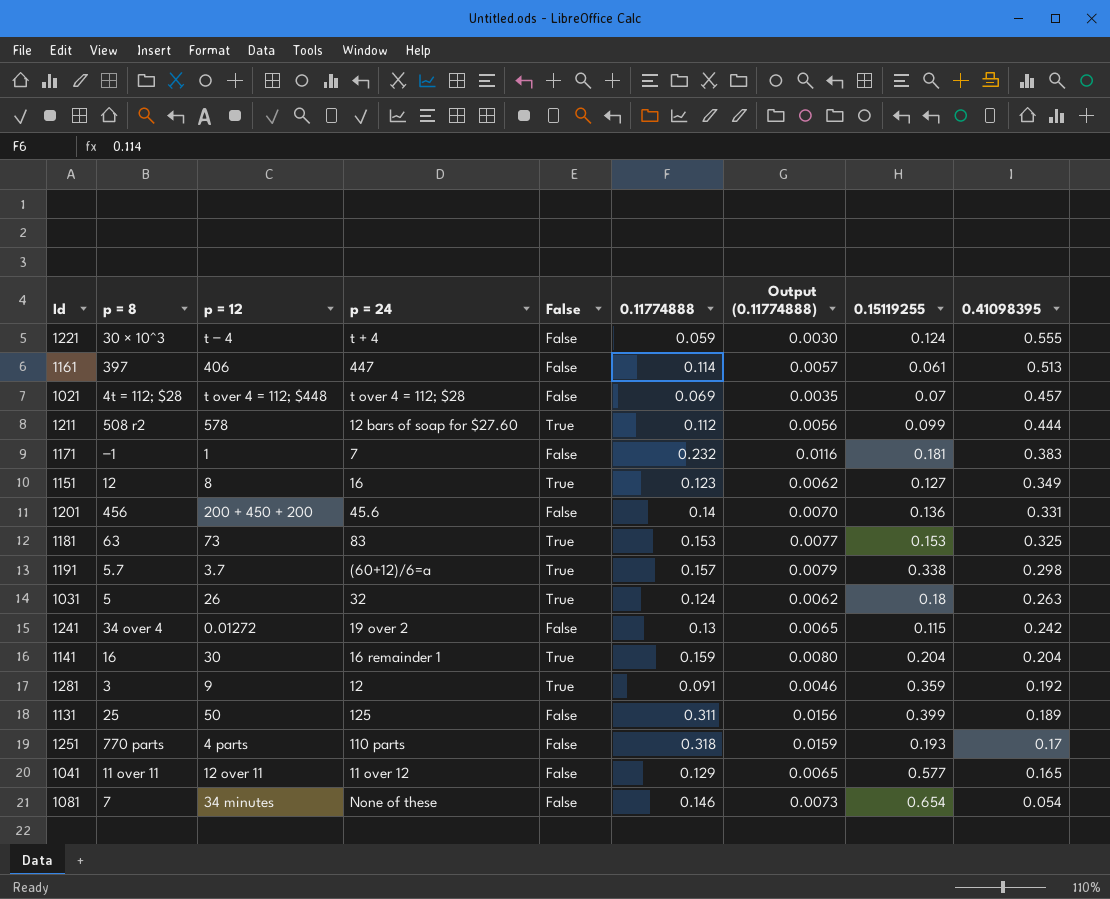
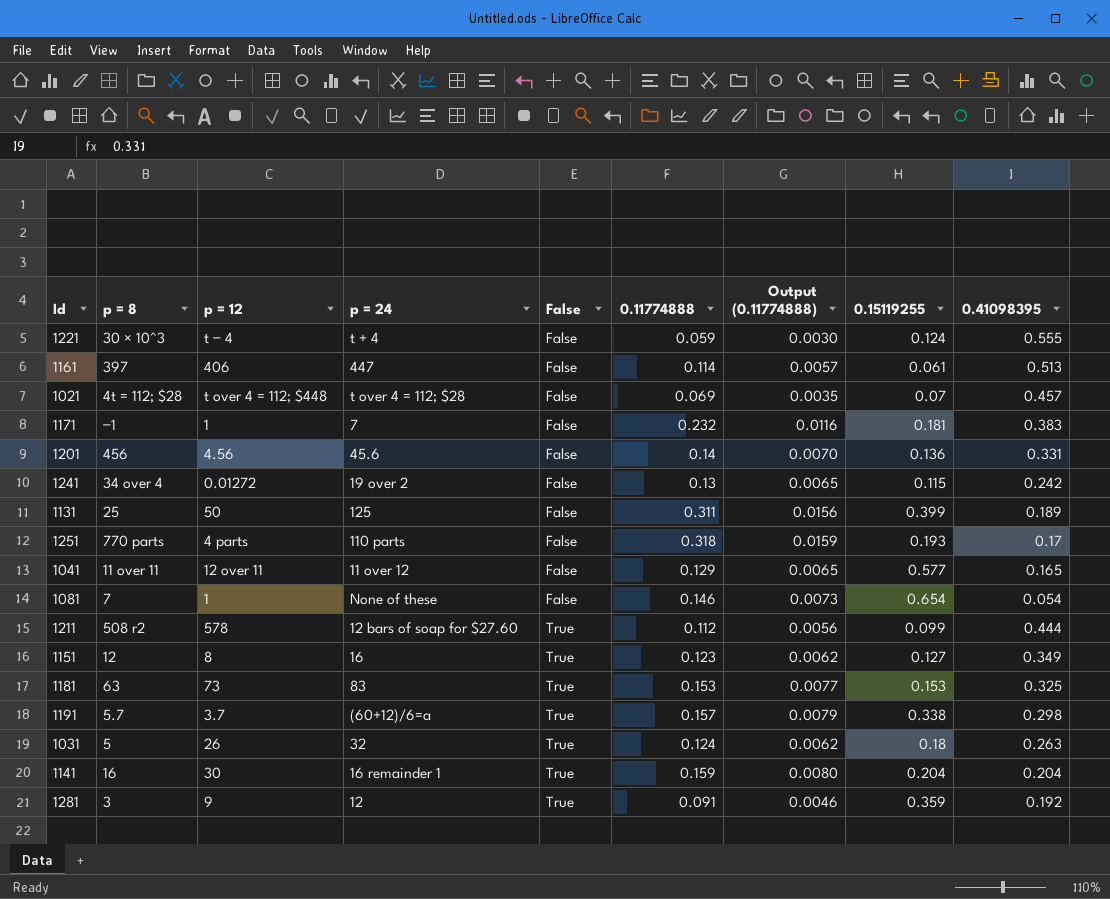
row order: 0.41098395 descending -> False ascending
1201 | p = 12: 200 + 450 + 200 -> 4.56
1081 | p = 12: 34 minutes -> 1

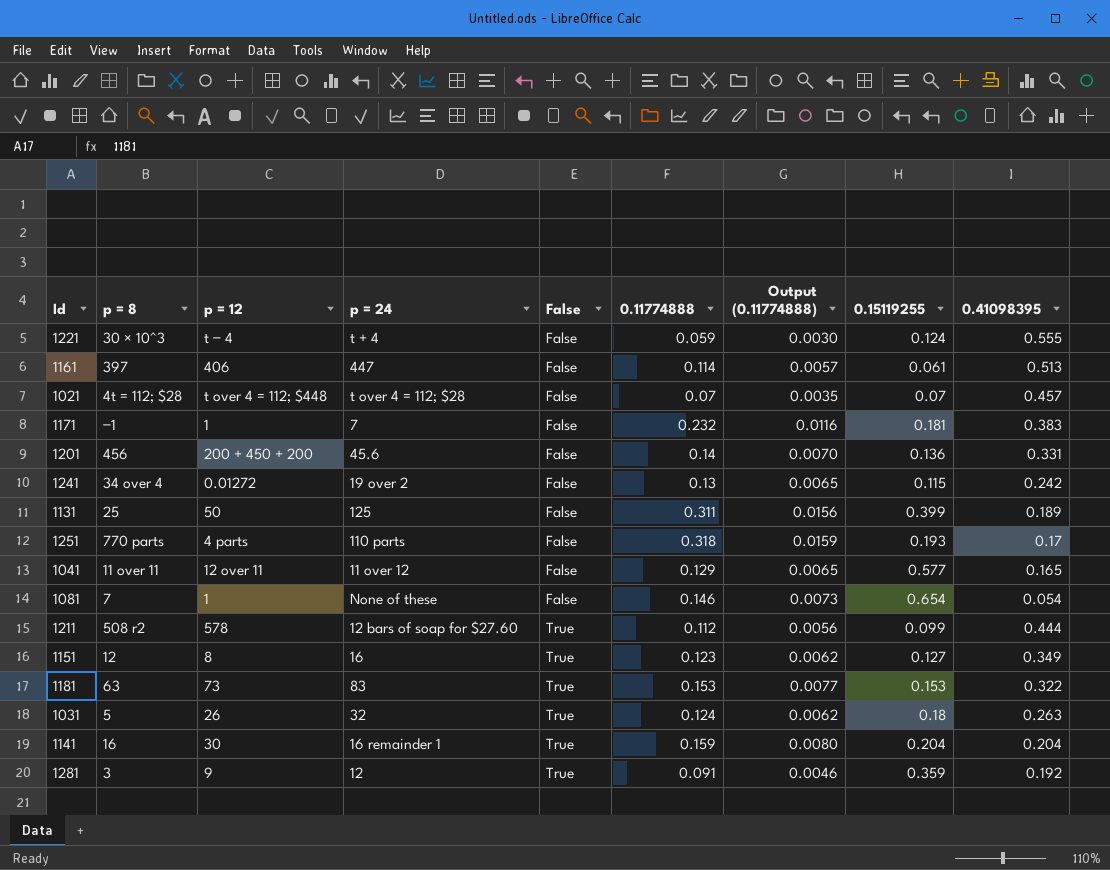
row 1191: 5.7 | 3.7 | (60+12)/6=a | True | 0.157 | 0.0079 | 0.338 | 0.298 -> none
1021 | 0.11774888: 0.069 -> 0.07
1201 | p = 12: 4.56 -> 200 + 450 + 200
1181 | 0.41098395: 0.325 -> 0.322

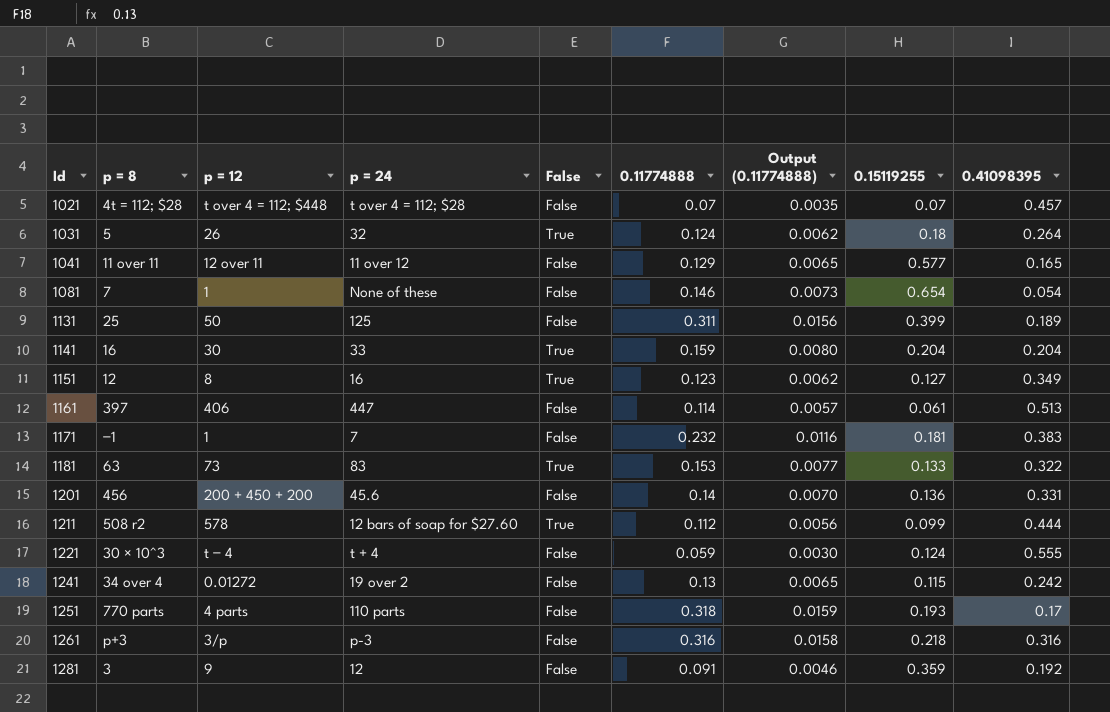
row order: False ascending -> Id ascending
1031 | 0.41098395: 0.263 -> 0.264
1141 | p = 24: 16 remainder 1 -> 33
1181 | 0.15119255: 0.153 -> 0.133
row 1261: none -> p+3 | 3/p | p-3 | False | 0.316 | 0.0158 | 0.218 | 0.316
1281 | False: True -> False

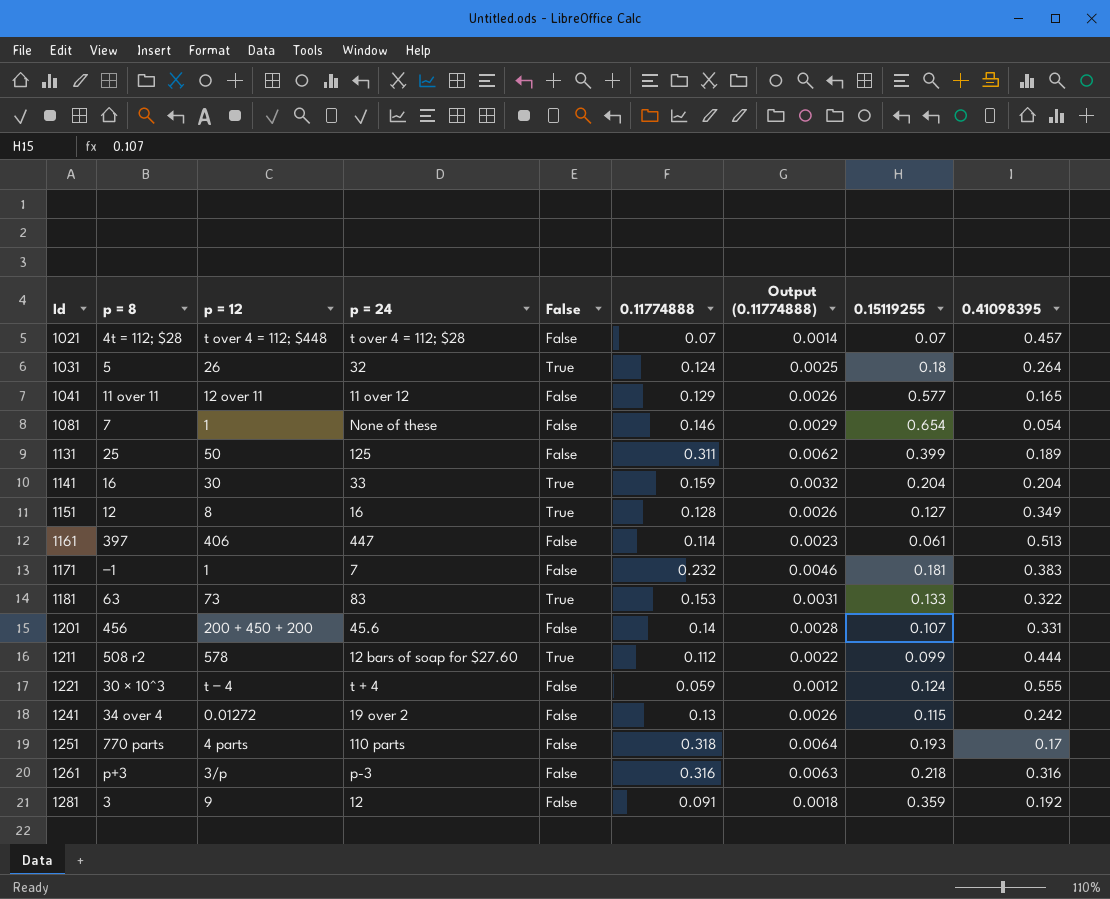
column Output (0.11774888) | formula: [0.11774888] * 0.05 -> [0.11774888] * 0.02
1151 | 0.11774888: 0.123 -> 0.128
1201 | 0.15119255: 0.136 -> 0.107

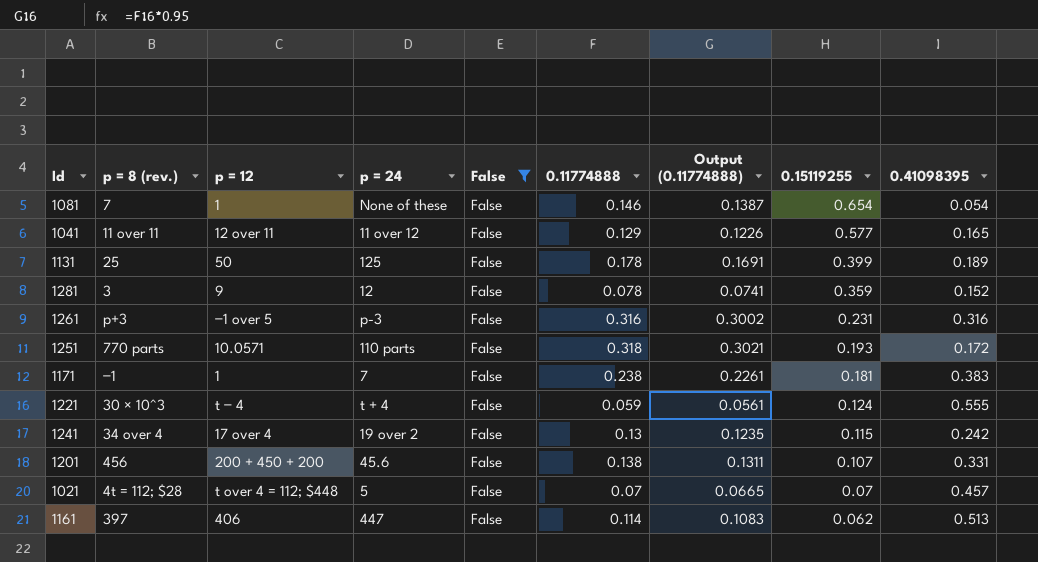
filter: none -> False = False
row order: Id ascending -> 0.15119255 descending
column name: p = 8 -> p = 8 (rev.)
column Output (0.11774888) | formula: [0.11774888] * 0.02 -> [0.11774888] * 0.95
1131 | 0.11774888: 0.311 -> 0.178
1281 | 0.11774888: 0.091 -> 0.078
1281 | 0.41098395: 0.192 -> 0.152
1261 | p = 12: 3/p -> −1 over 5
1261 | 0.15119255: 0.218 -> 0.231
1251 | p = 12: 4 parts -> 10.0571
1251 | 0.41098395: 0.17 -> 0.172
1171 | 0.11774888: 0.232 -> 0.238
1241 | p = 12: 0.01272 -> 17 over 4
1201 | 0.11774888: 0.14 -> 0.138
1021 | p = 24: t over 4 = 112; $28 -> 5
1161 | 0.15119255: 0.061 -> 0.062

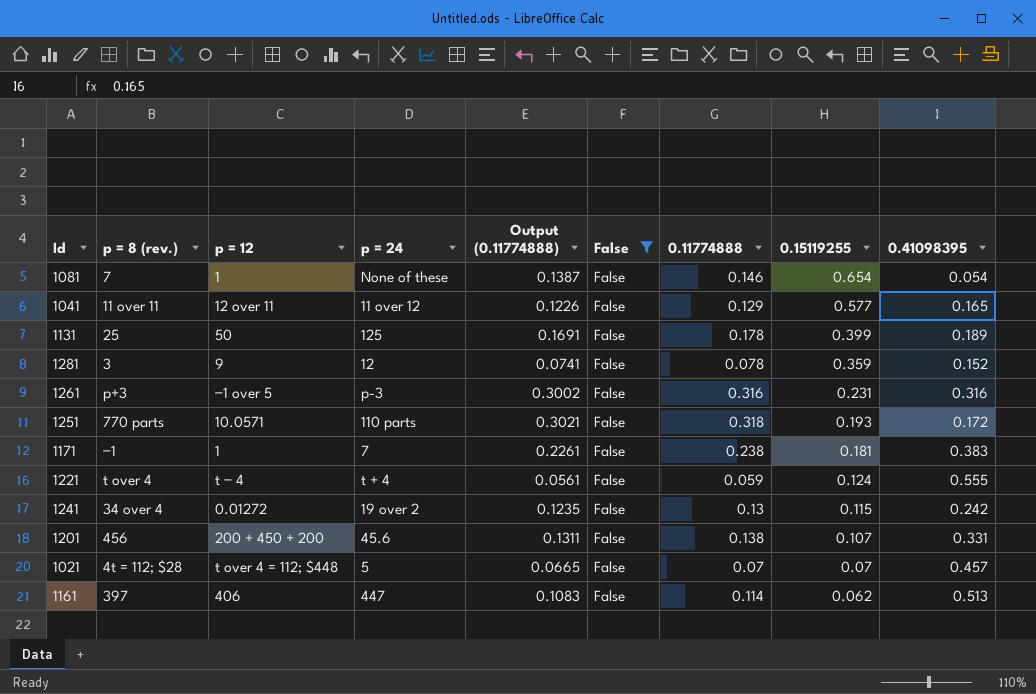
column Output (0.11774888) | position: 7 -> 5
1221 | p = 8 (rev.): 30 × 10^3 -> t over 4
1241 | p = 12: 17 over 4 -> 0.01272

